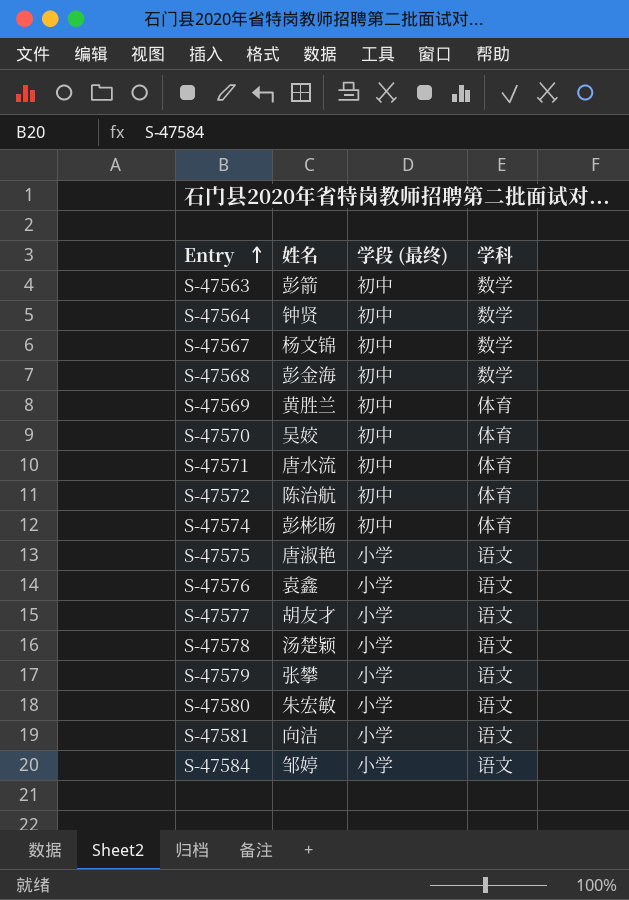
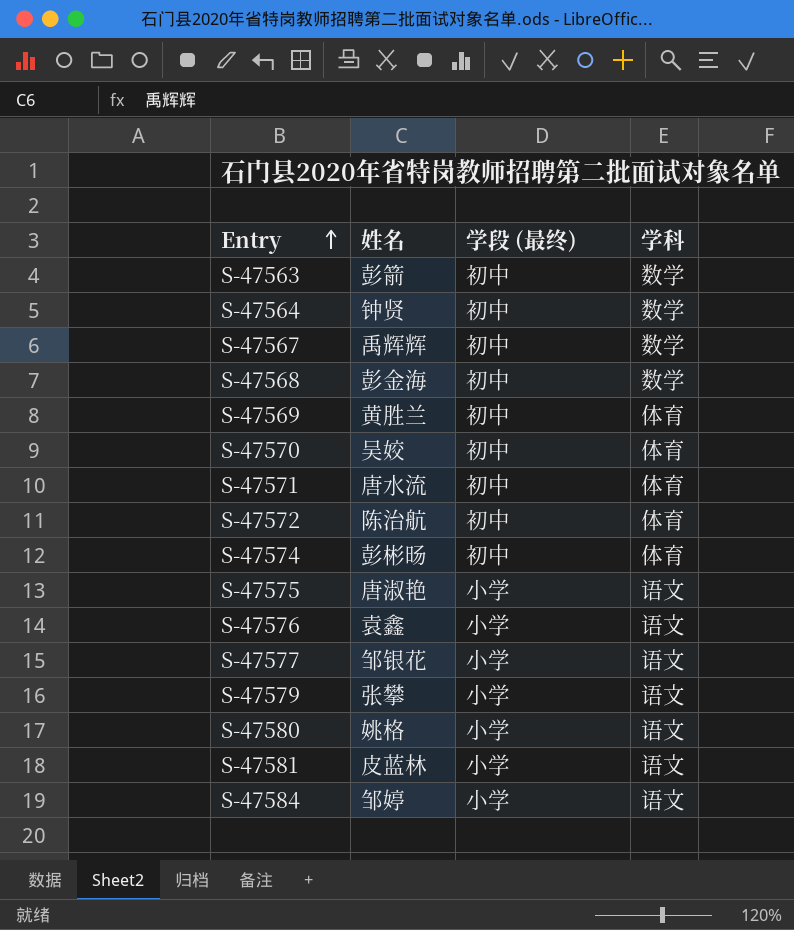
row S-47578: 汤楚颖 | 小学 | 语文 -> none
S-47567 | 姓名: 杨文锦 -> 禹辉辉
S-47577 | 姓名: 胡友才 -> 邹银花
S-47580 | 姓名: 朱宏敏 -> 姚格
S-47581 | 姓名: 向洁 -> 皮蓝林

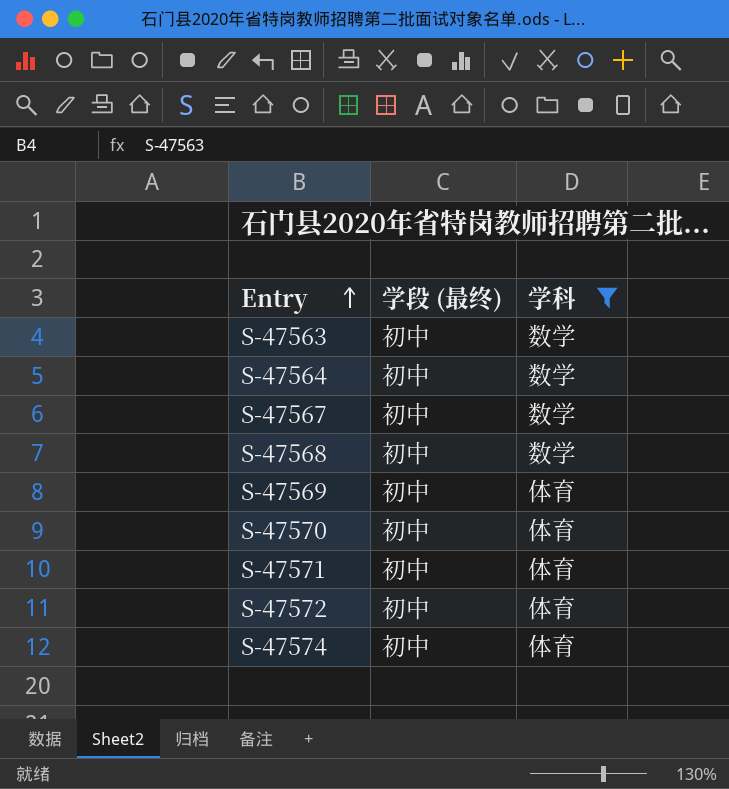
filter: none -> 学科 != 语文
column 姓名 | position: 2 -> none

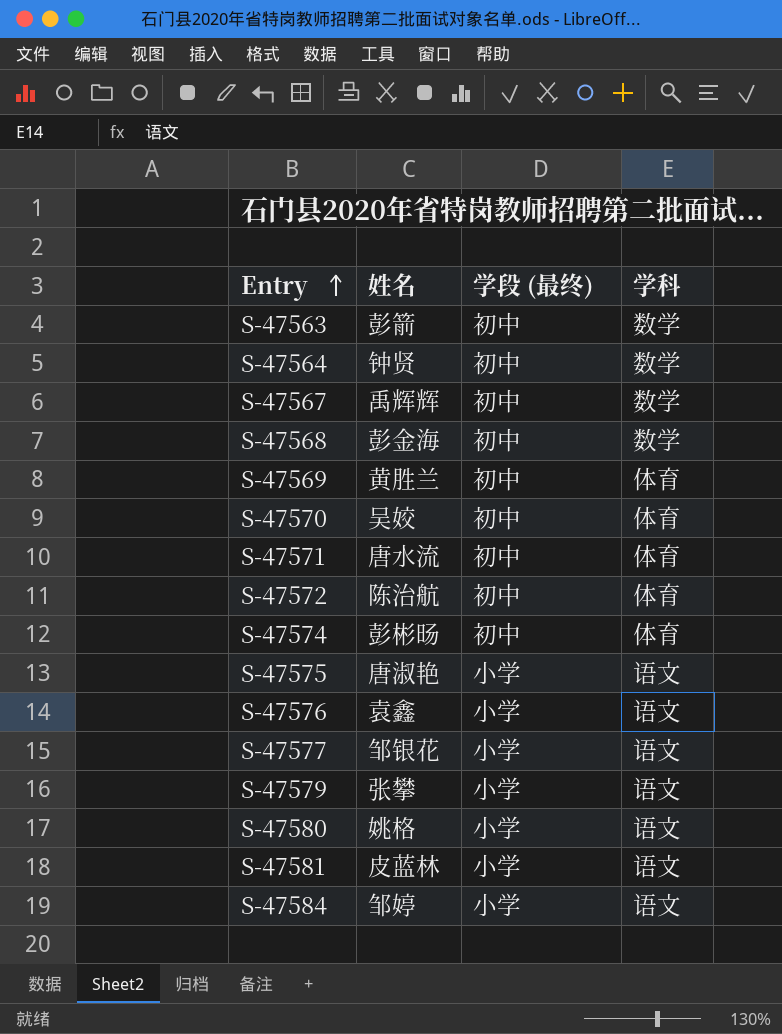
filter: 学科 != 语文 -> none
column 姓名 | position: none -> 2

